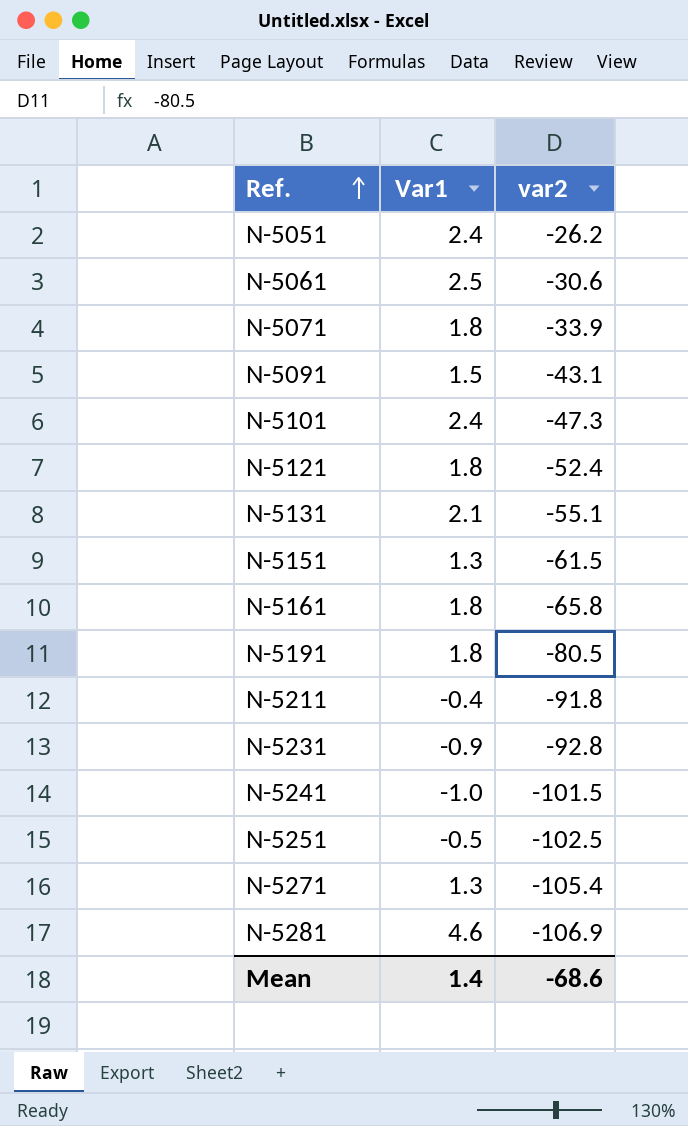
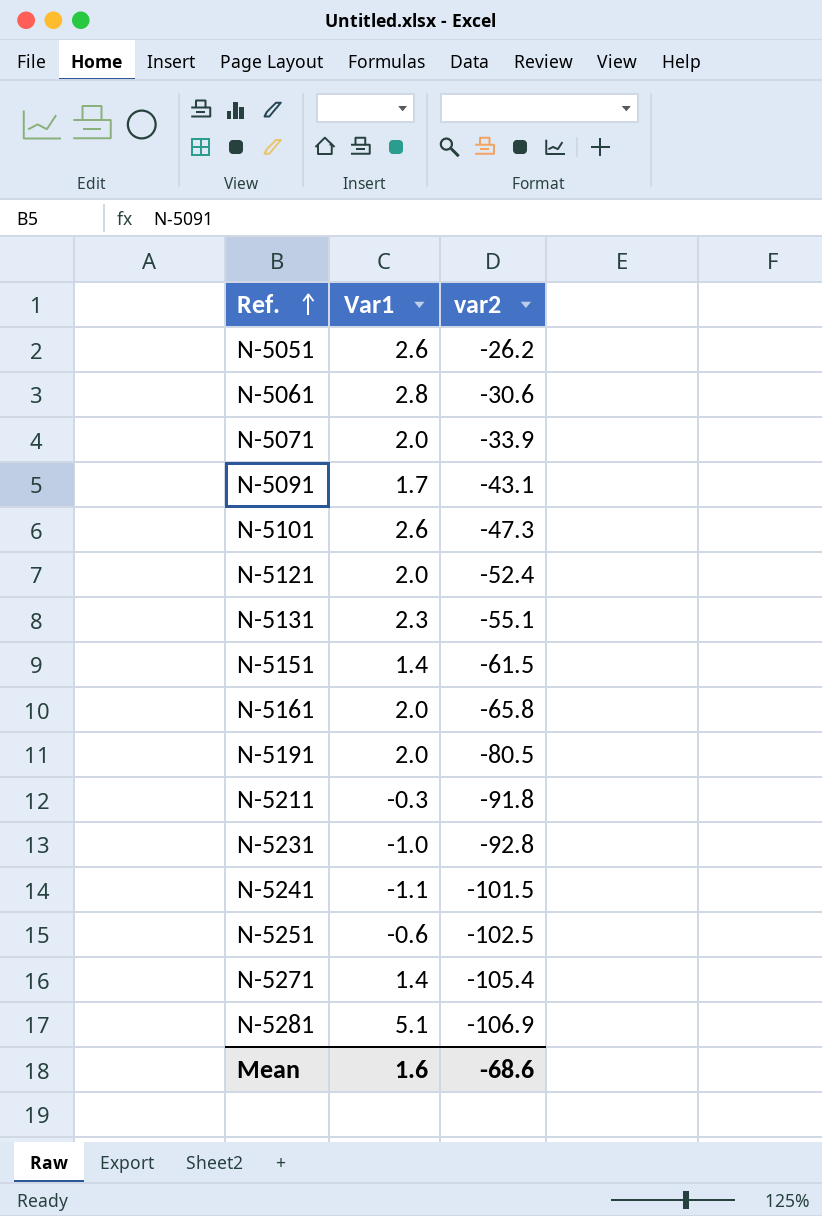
N-5051 | Var1: 2.4 -> 2.6
N-5061 | Var1: 2.5 -> 2.8
N-5071 | Var1: 1.8 -> 2.0
N-5091 | Var1: 1.5 -> 1.7
N-5101 | Var1: 2.4 -> 2.6
N-5121 | Var1: 1.8 -> 2.0
N-5131 | Var1: 2.1 -> 2.3
N-5151 | Var1: 1.3 -> 1.4
N-5161 | Var1: 1.8 -> 2.0
N-5191 | Var1: 1.8 -> 2.0
N-5211 | Var1: -0.4 -> -0.3
N-5231 | Var1: -0.9 -> -1.0
N-5241 | Var1: -1.0 -> -1.1
N-5251 | Var1: -0.5 -> -0.6
N-5271 | Var1: 1.3 -> 1.4
N-5281 | Var1: 4.6 -> 5.1
Mean | Var1: 1.4 -> 1.6

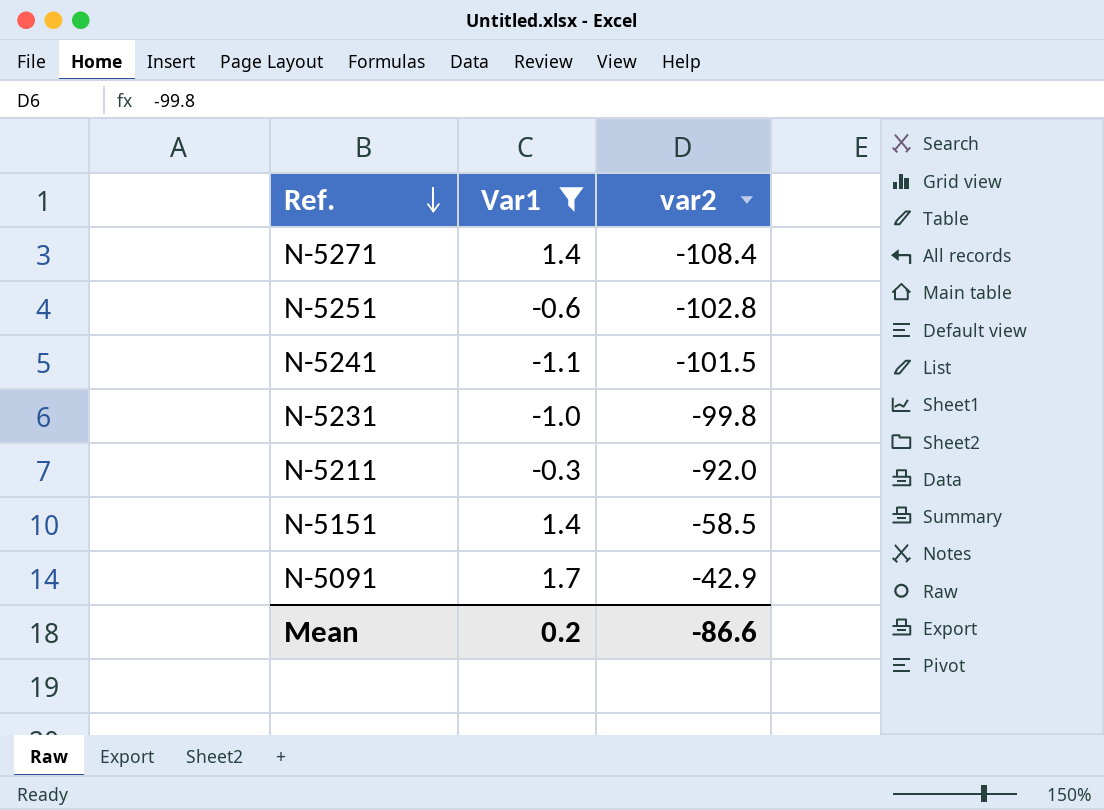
filter: none -> Var1 <= 1.7
row order: Ref. ascending -> Ref. descending
N-5271 | var2: -105.4 -> -108.4
N-5251 | var2: -102.5 -> -102.8
N-5231 | var2: -92.8 -> -99.8
N-5211 | var2: -91.8 -> -92.0
N-5151 | var2: -61.5 -> -58.5
N-5091 | var2: -43.1 -> -42.9
Mean | Var1: 1.6 -> 0.2
Mean | var2: -68.6 -> -86.6

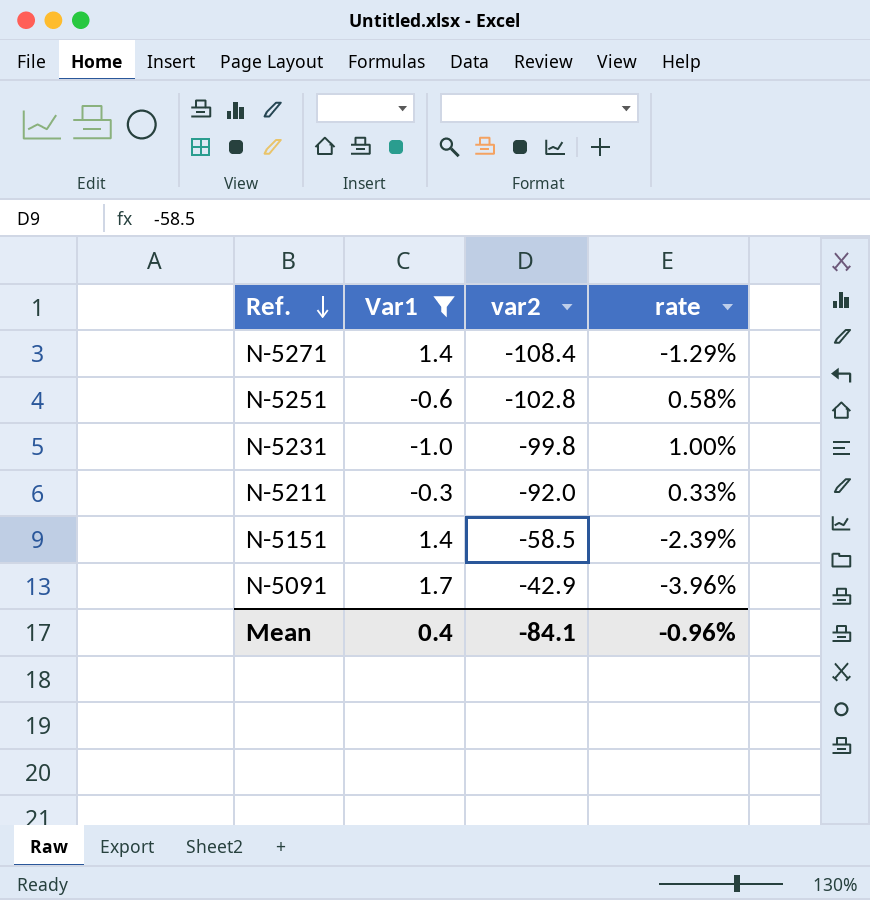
column rate | formula: none -> [Var1] / [var2]
row N-5241: -1.1 | -101.5 -> none
Mean | Var1: 0.2 -> 0.4
Mean | var2: -86.6 -> -84.1

